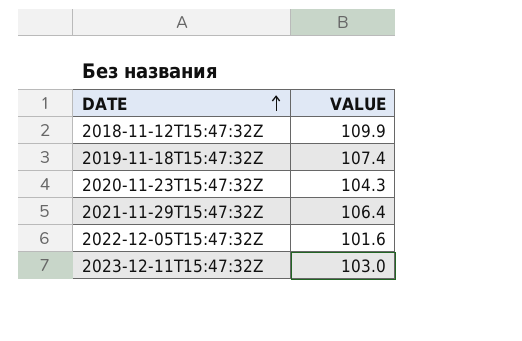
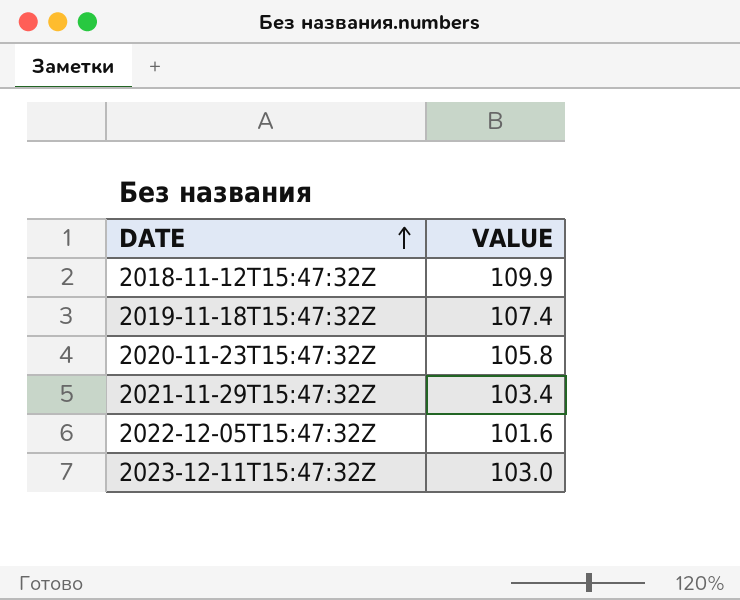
2020-11-23T15:47:32Z | VALUE: 104.3 -> 105.8
2021-11-29T15:47:32Z | VALUE: 106.4 -> 103.4

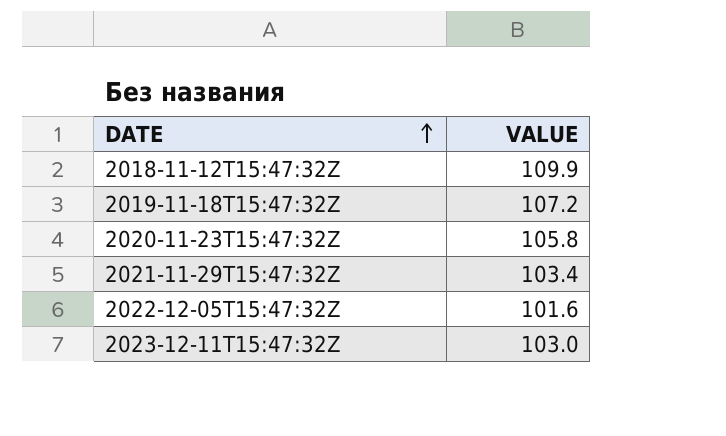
2019-11-18T15:47:32Z | VALUE: 107.4 -> 107.2

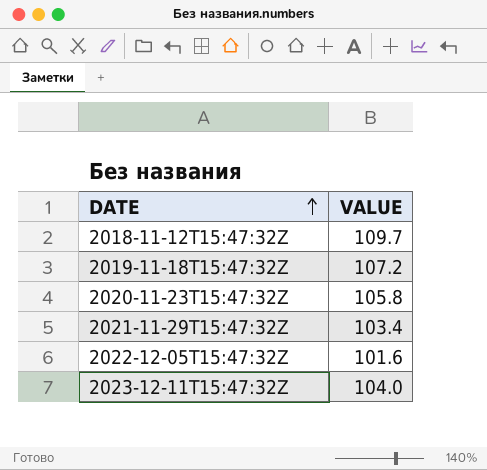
2018-11-12T15:47:32Z | VALUE: 109.9 -> 109.7
2023-12-11T15:47:32Z | VALUE: 103.0 -> 104.0

